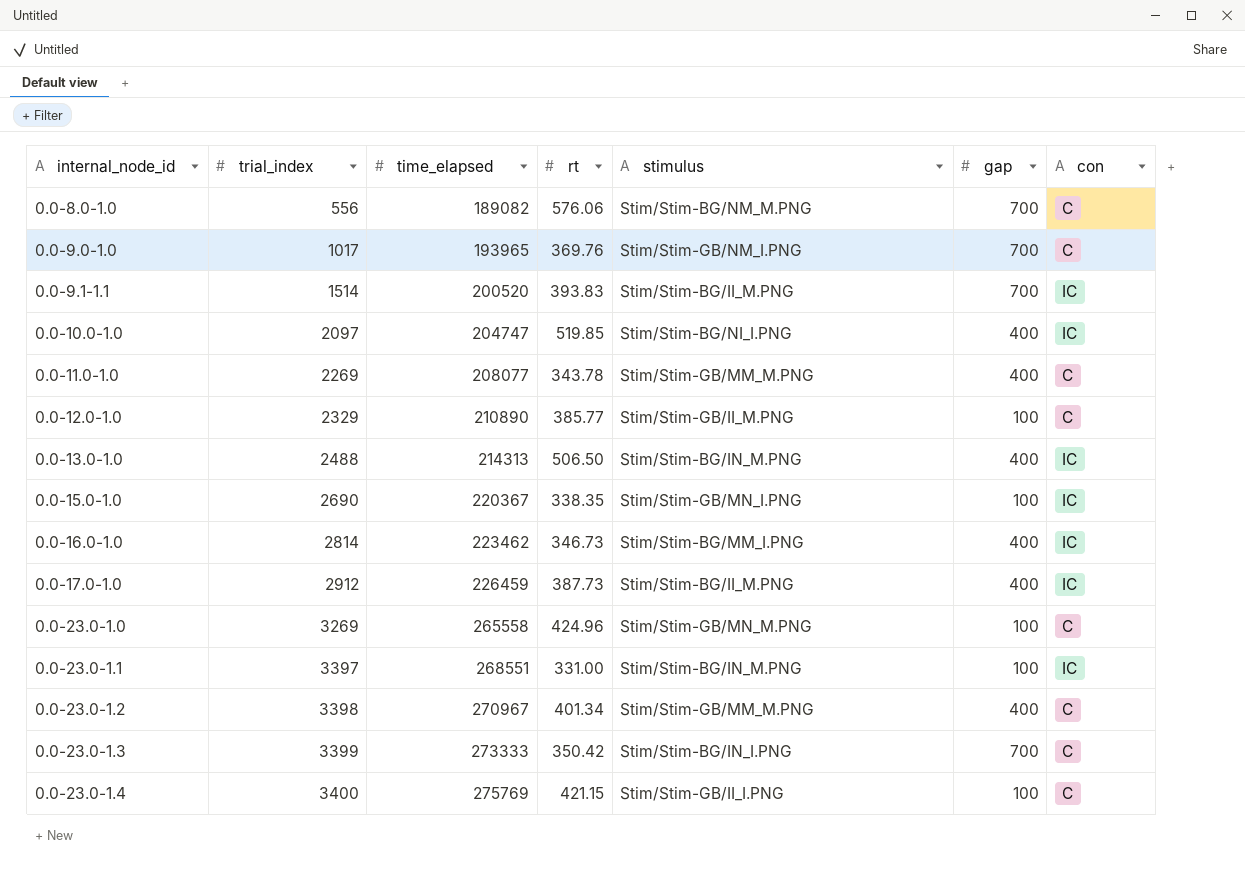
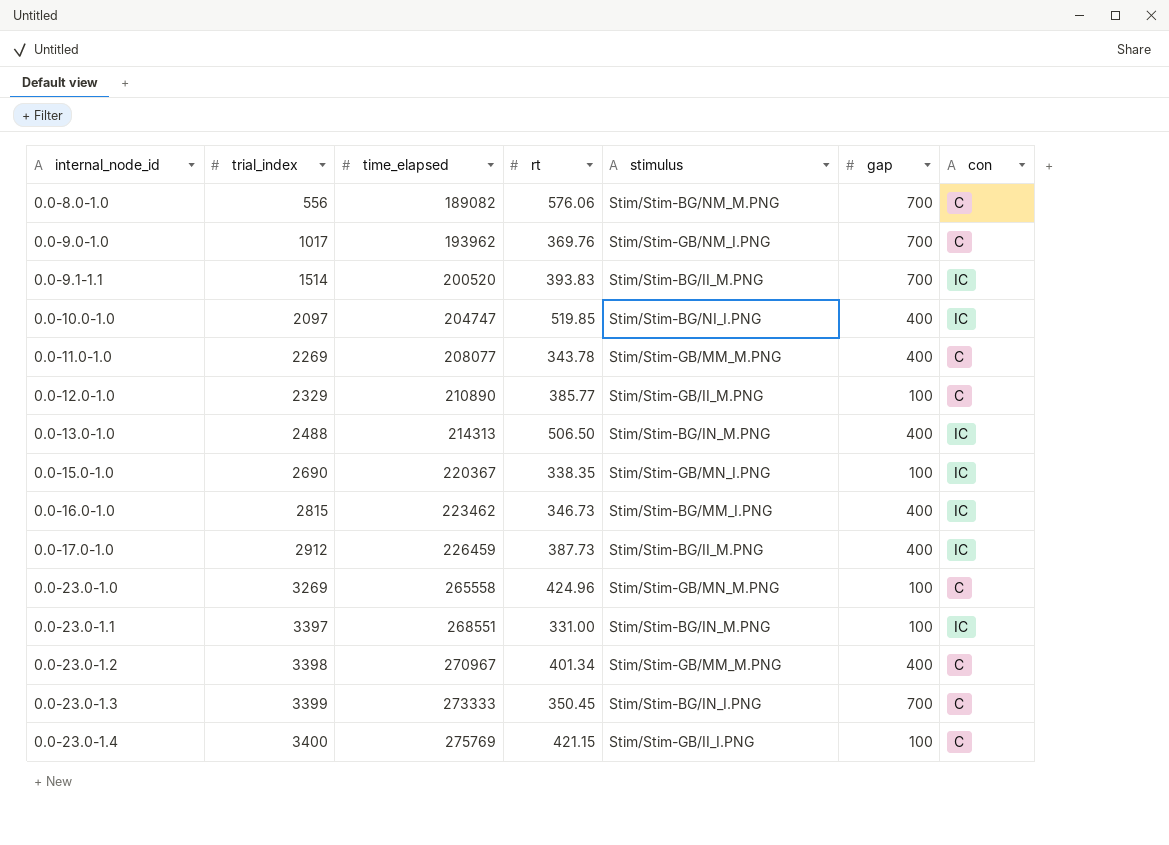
0.0-9.0-1.0 | time_elapsed: 193965 -> 193962
0.0-16.0-1.0 | trial_index: 2814 -> 2815
0.0-23.0-1.3 | rt: 350.42 -> 350.45

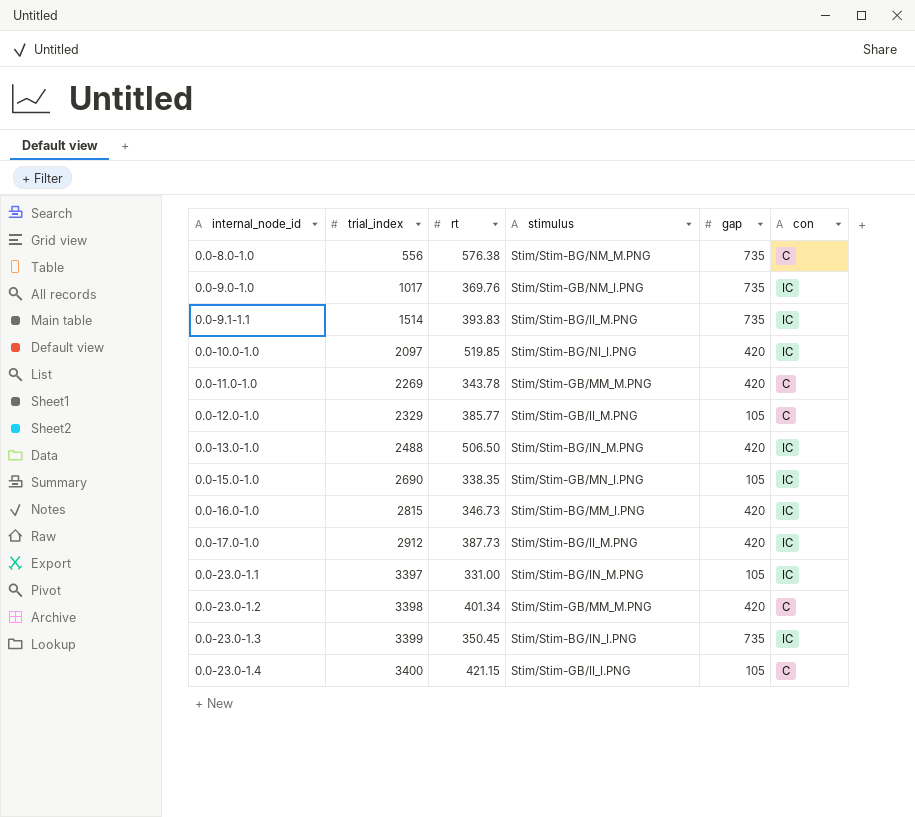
column time_elapsed | position: 3 -> none
row 0.0-23.0-1.0: 3269 | 265558 | 424.96 | Stim/Stim-GB/MN_M.PNG | 100 | C -> none
0.0-8.0-1.0 | rt: 576.06 -> 576.38
0.0-8.0-1.0 | gap: 700 -> 735
0.0-9.0-1.0 | gap: 700 -> 735
0.0-9.0-1.0 | con: C -> IC
0.0-9.1-1.1 | gap: 700 -> 735
0.0-10.0-1.0 | gap: 400 -> 420
0.0-11.0-1.0 | gap: 400 -> 420
0.0-12.0-1.0 | gap: 100 -> 105
0.0-13.0-1.0 | gap: 400 -> 420
0.0-15.0-1.0 | gap: 100 -> 105
0.0-16.0-1.0 | gap: 400 -> 420
0.0-17.0-1.0 | gap: 400 -> 420
0.0-23.0-1.1 | gap: 100 -> 105
0.0-23.0-1.2 | gap: 400 -> 420
0.0-23.0-1.3 | gap: 700 -> 735
0.0-23.0-1.3 | con: C -> IC
0.0-23.0-1.4 | gap: 100 -> 105

